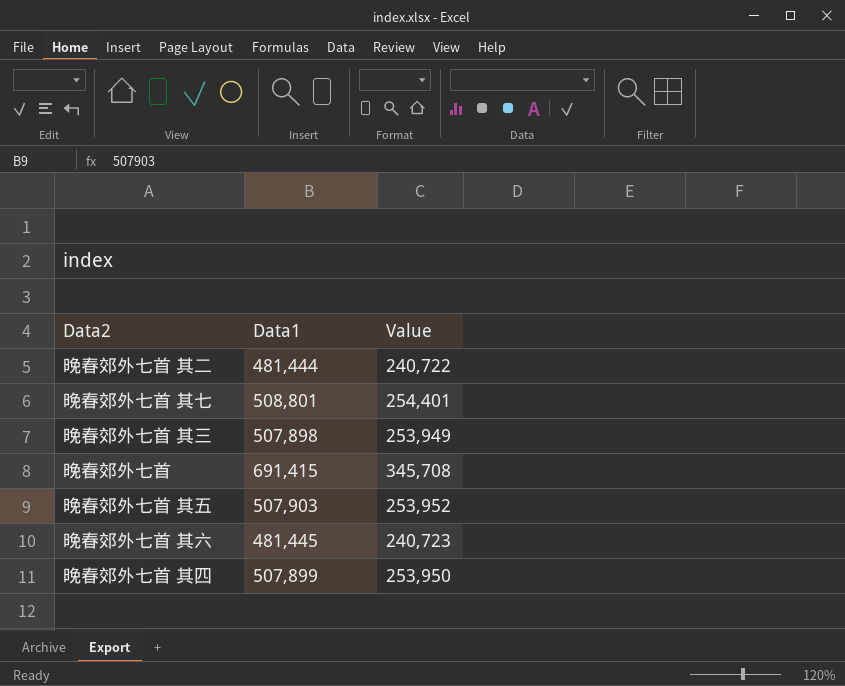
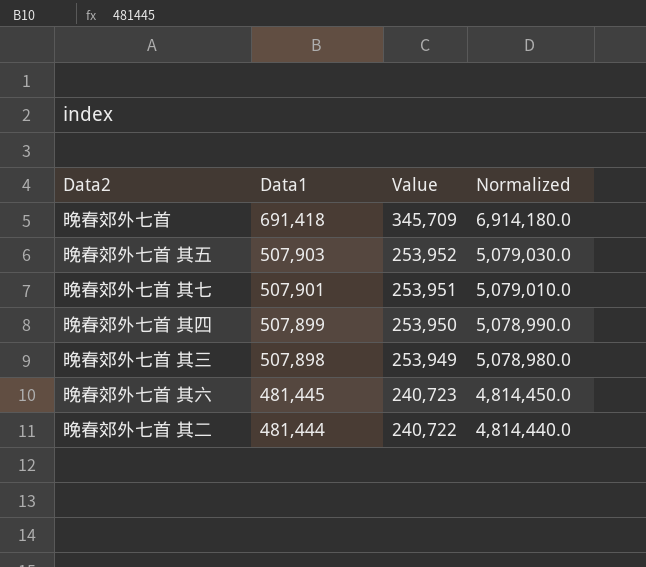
row order: none -> Data1 descending
column Normalized | formula: none -> [Data1] * 10
晚春郊外七首 | Data1: 691,415 -> 691,418
晚春郊外七首 | Value: 345,708 -> 345,709
晚春郊外七首 其七 | Data1: 508,801 -> 507,901
晚春郊外七首 其七 | Value: 254,401 -> 253,951

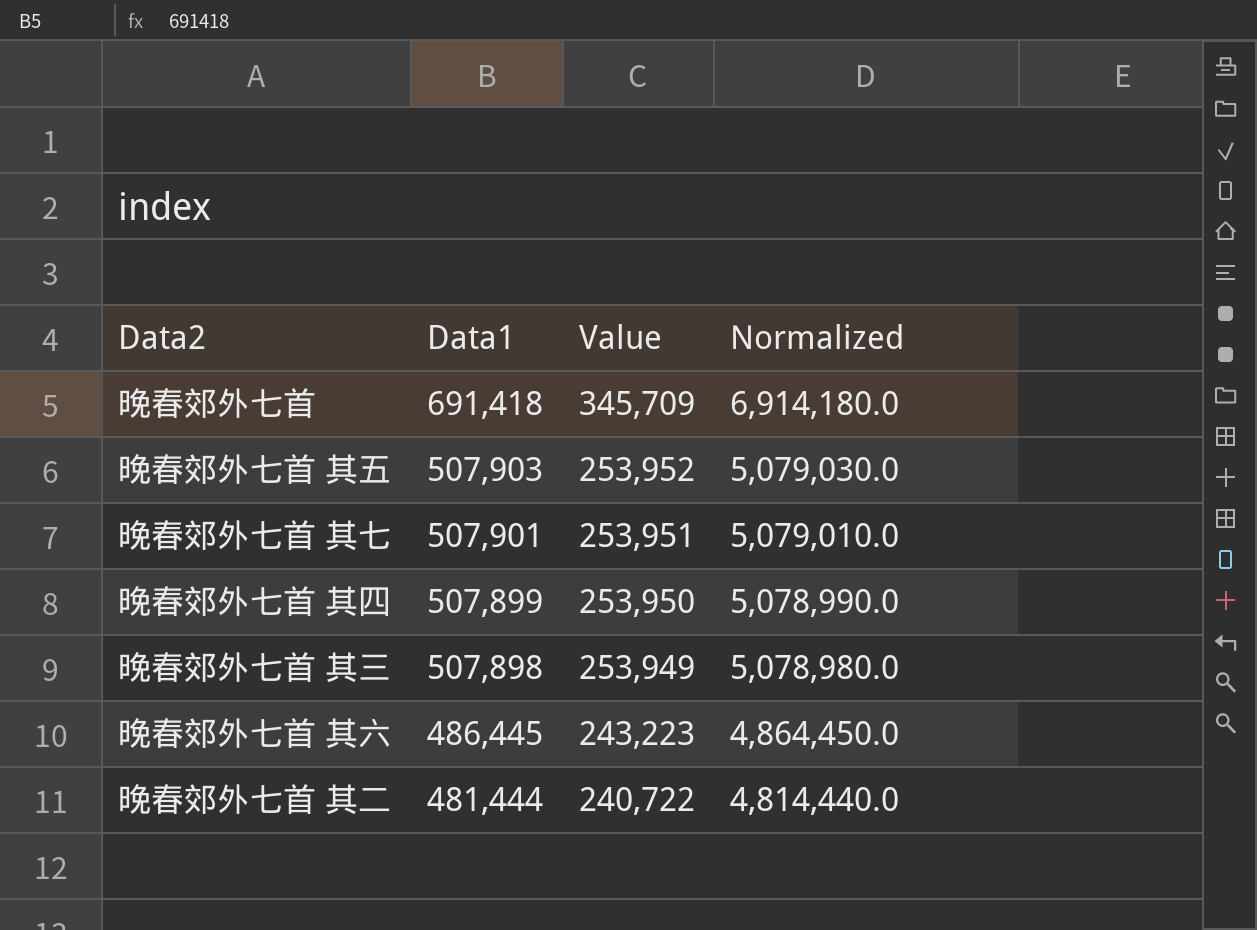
晚春郊外七首 其六 | Data1: 481,445 -> 486,445
晚春郊外七首 其六 | Value: 240,723 -> 243,223
晚春郊外七首 其六 | Normalized: 4,814,450.0 -> 4,864,450.0

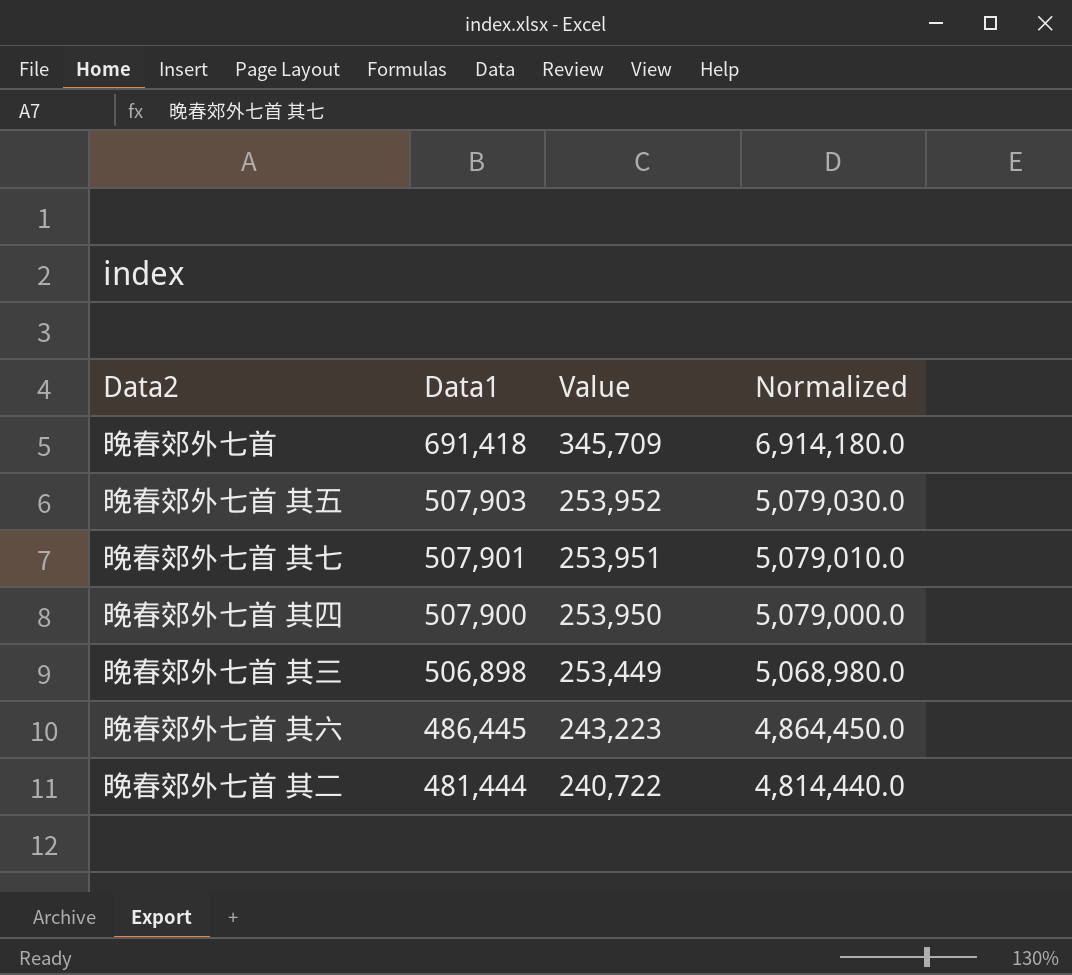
晚春郊外七首 其四 | Data1: 507,899 -> 507,900
晚春郊外七首 其四 | Normalized: 5,078,990.0 -> 5,079,000.0
晚春郊外七首 其三 | Data1: 507,898 -> 506,898
晚春郊外七首 其三 | Value: 253,949 -> 253,449
晚春郊外七首 其三 | Normalized: 5,078,980.0 -> 5,068,980.0

